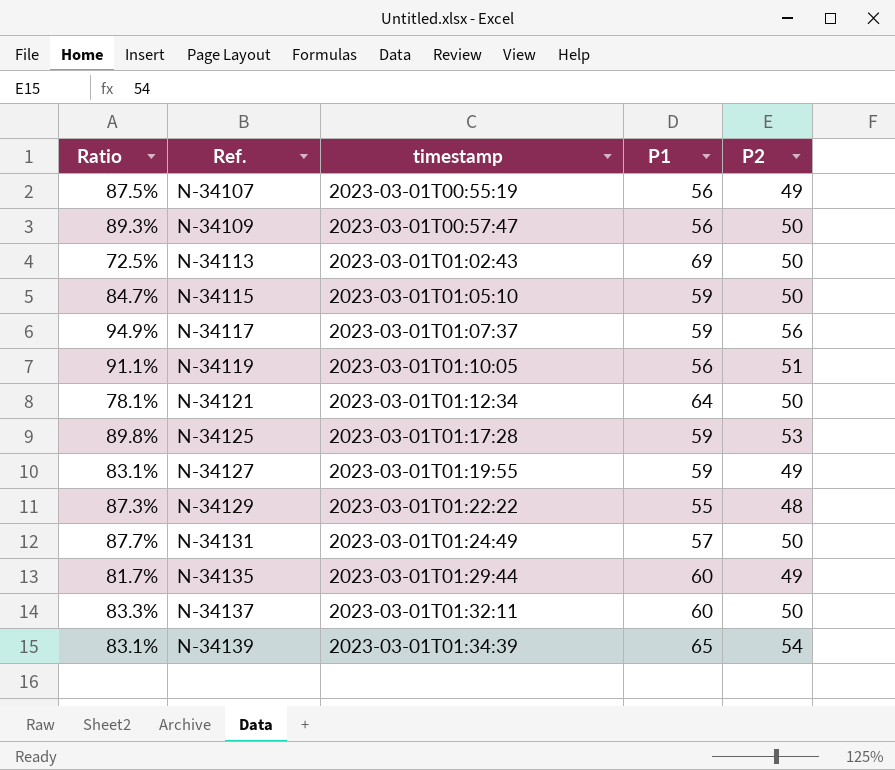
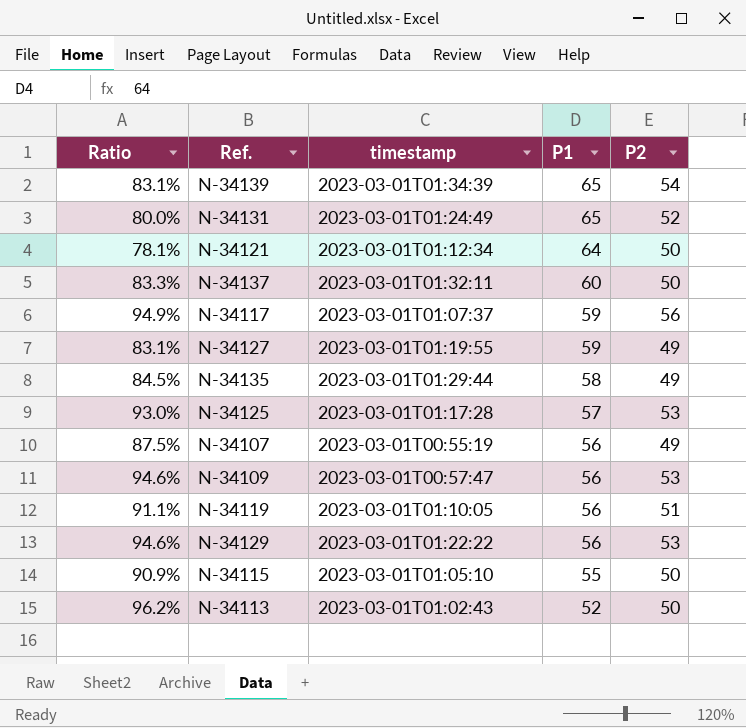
row order: Ref. ascending -> P1 descending
N-34131 | Ratio: 87.7% -> 80.0%
N-34131 | P1: 57 -> 65
N-34131 | P2: 50 -> 52
N-34135 | Ratio: 81.7% -> 84.5%
N-34135 | P1: 60 -> 58
N-34125 | Ratio: 89.8% -> 93.0%
N-34125 | P1: 59 -> 57
N-34109 | Ratio: 89.3% -> 94.6%
N-34109 | P2: 50 -> 53
N-34129 | Ratio: 87.3% -> 94.6%
N-34129 | P1: 55 -> 56
N-34129 | P2: 48 -> 53
N-34115 | Ratio: 84.7% -> 90.9%
N-34115 | P1: 59 -> 55
N-34113 | Ratio: 72.5% -> 96.2%
N-34113 | P1: 69 -> 52

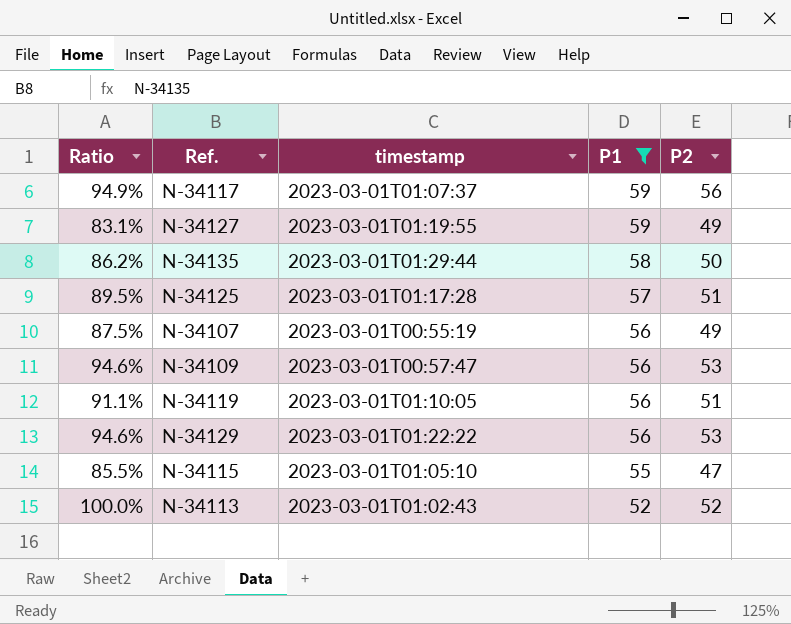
filter: none -> P1 <= 59
N-34135 | Ratio: 84.5% -> 86.2%
N-34135 | P2: 49 -> 50
N-34125 | Ratio: 93.0% -> 89.5%
N-34125 | P2: 53 -> 51
N-34115 | Ratio: 90.9% -> 85.5%
N-34115 | P2: 50 -> 47
N-34113 | Ratio: 96.2% -> 100.0%
N-34113 | P2: 50 -> 52

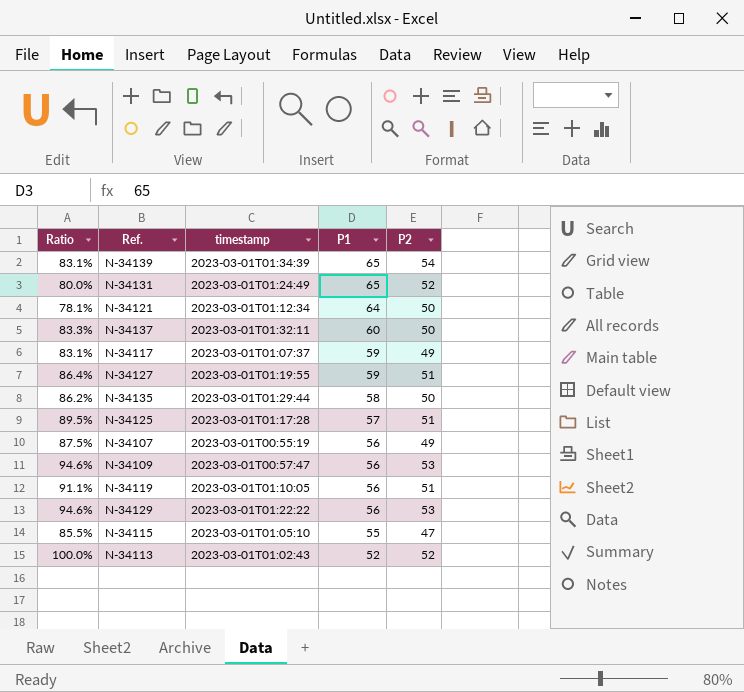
filter: P1 <= 59 -> none
N-34117 | Ratio: 94.9% -> 83.1%
N-34117 | P2: 56 -> 49
N-34127 | Ratio: 83.1% -> 86.4%
N-34127 | P2: 49 -> 51

